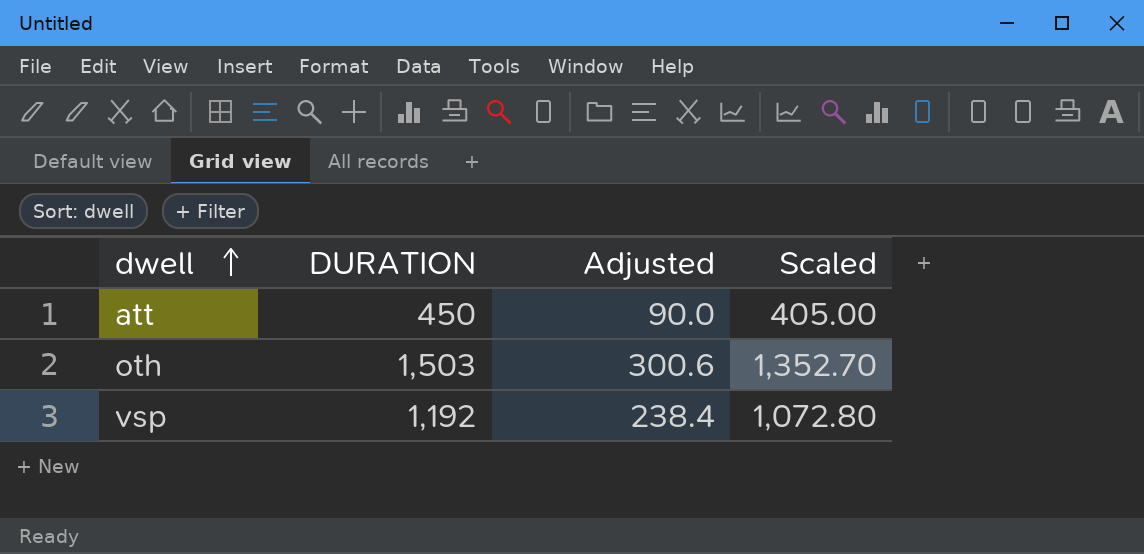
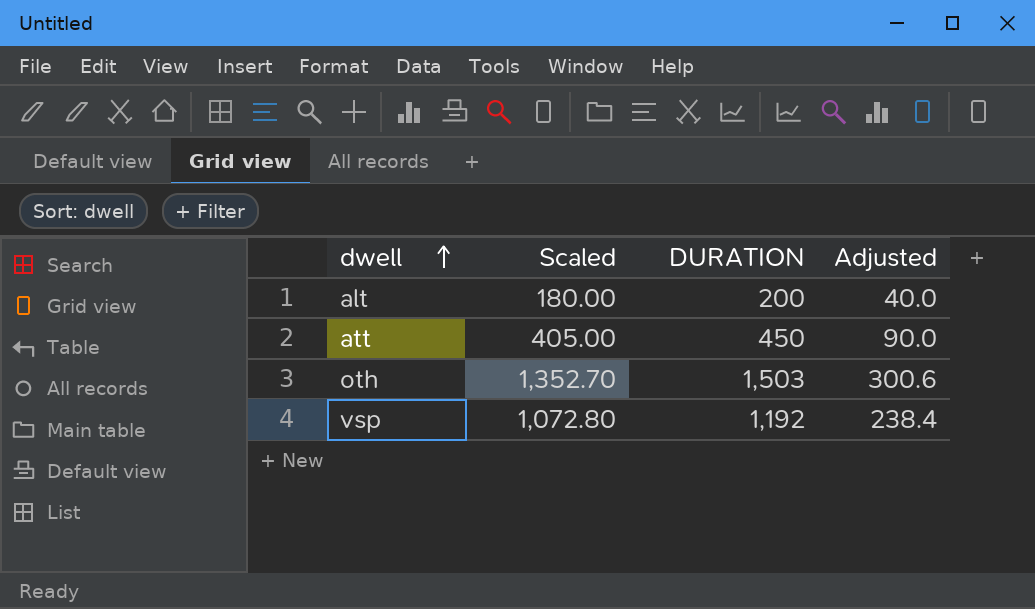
column Scaled | position: 4 -> 2
row alt: none -> 180.00 | 200 | 40.0

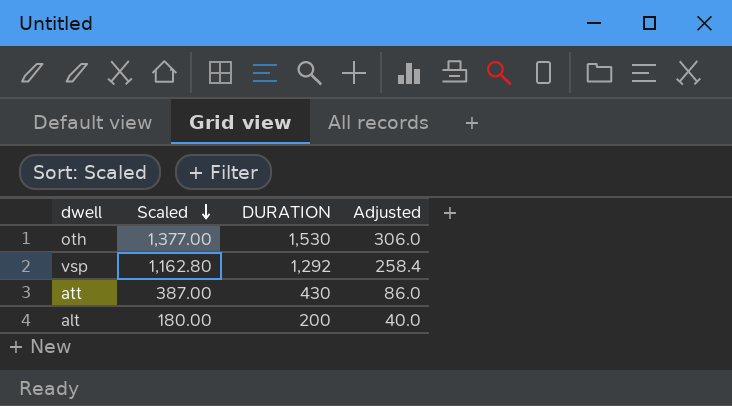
row order: dwell ascending -> Scaled descending
oth | Scaled: 1,352.70 -> 1,377.00
oth | DURATION: 1,503 -> 1,530
oth | Adjusted: 300.6 -> 306.0
vsp | Scaled: 1,072.80 -> 1,162.80
vsp | DURATION: 1,192 -> 1,292
vsp | Adjusted: 238.4 -> 258.4
att | Scaled: 405.00 -> 387.00
att | DURATION: 450 -> 430
att | Adjusted: 90.0 -> 86.0

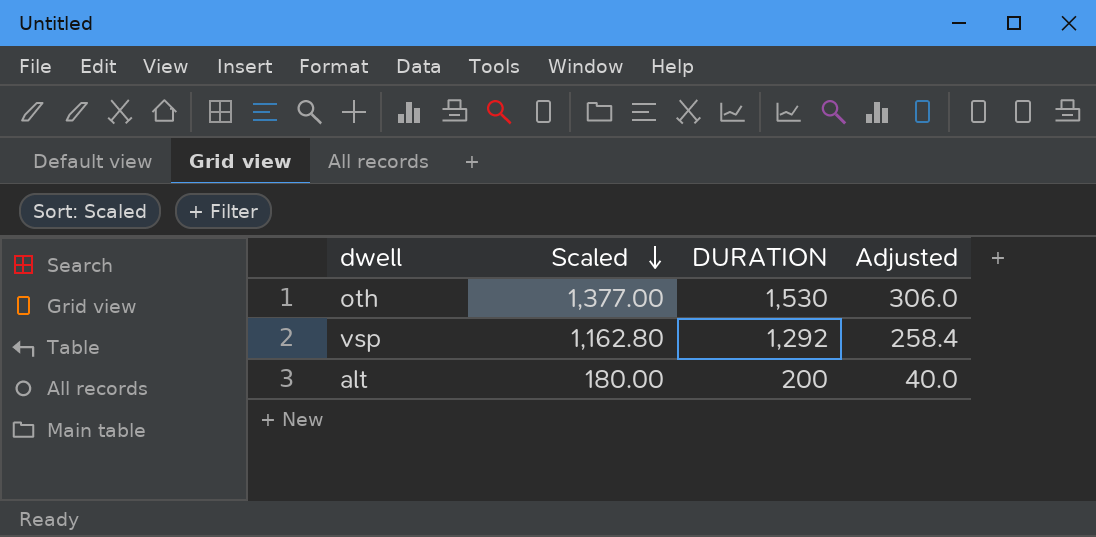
row att: 387.00 | 430 | 86.0 -> none

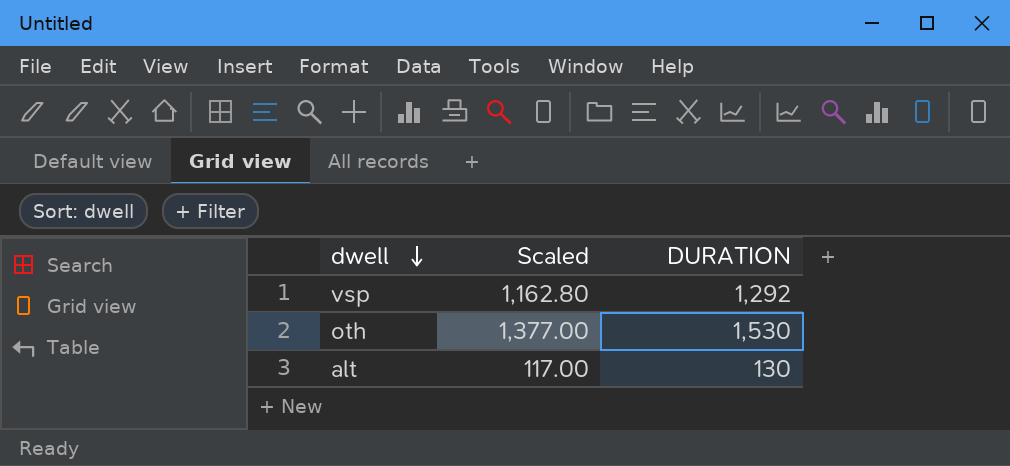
row order: Scaled descending -> dwell descending
column Adjusted | formula: [DURATION] * 0.2 -> none
alt | Scaled: 180.00 -> 117.00
alt | DURATION: 200 -> 130

